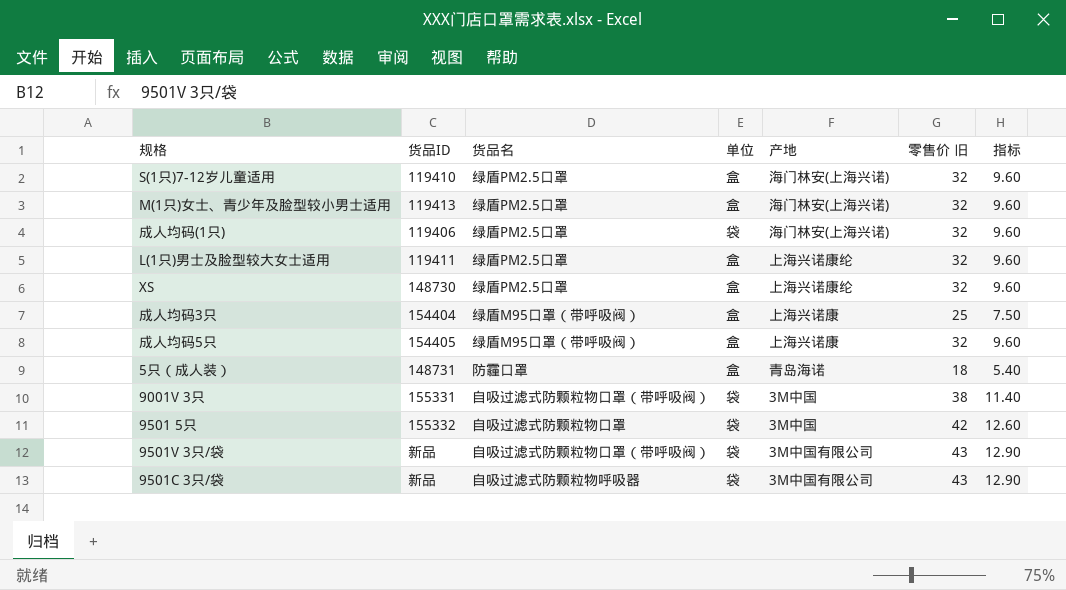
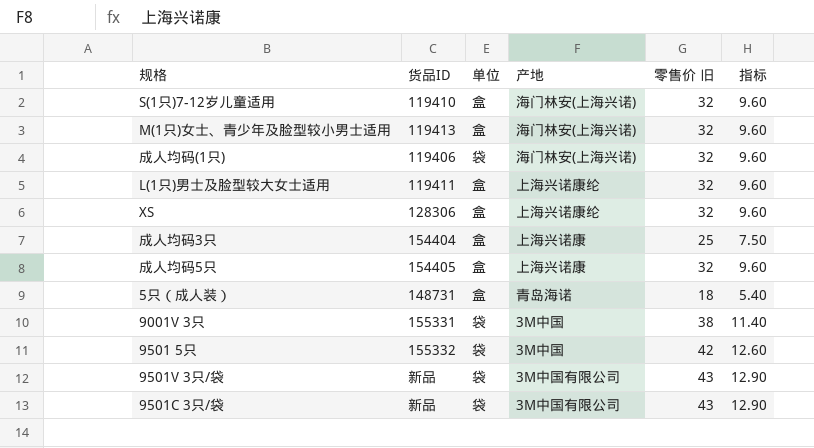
column 货品名 | position: 3 -> none
XS | 货品ID: 148730 -> 128306

